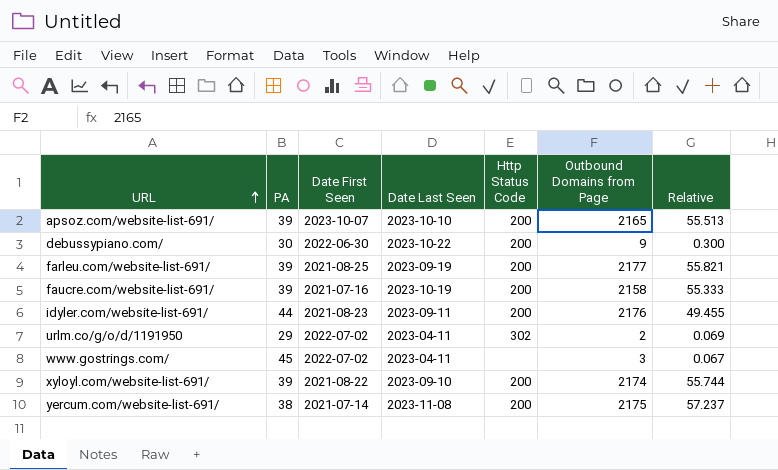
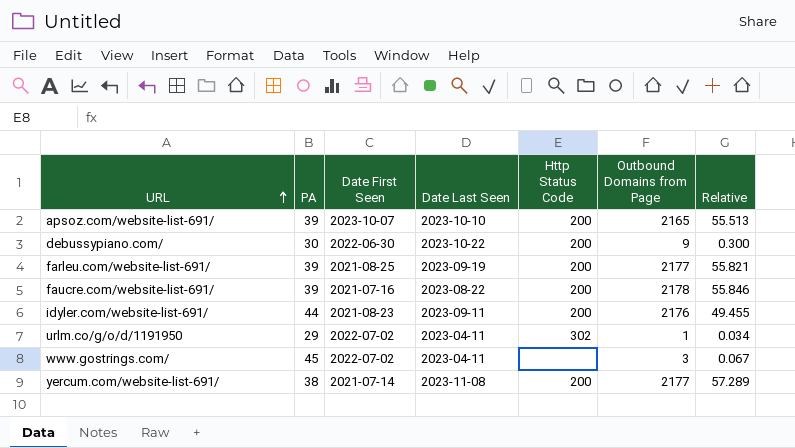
row xyloyl.com/website-list-691/: 39 | 2021-08-22 | 2023-09-10 | 200 | 2174 | 55.744 -> none
faucre.com/website-list-691/ | Date Last Seen: 2023-10-19 -> 2023-08-22
faucre.com/website-list-691/ | Outbound Domains from Page: 2158 -> 2178
faucre.com/website-list-691/ | Relative: 55.333 -> 55.846
urlm.co/g/o/d/1191950 | Outbound Domains from Page: 2 -> 1
urlm.co/g/o/d/1191950 | Relative: 0.069 -> 0.034
yercum.com/website-list-691/ | Outbound Domains from Page: 2175 -> 2177
yercum.com/website-list-691/ | Relative: 57.237 -> 57.289

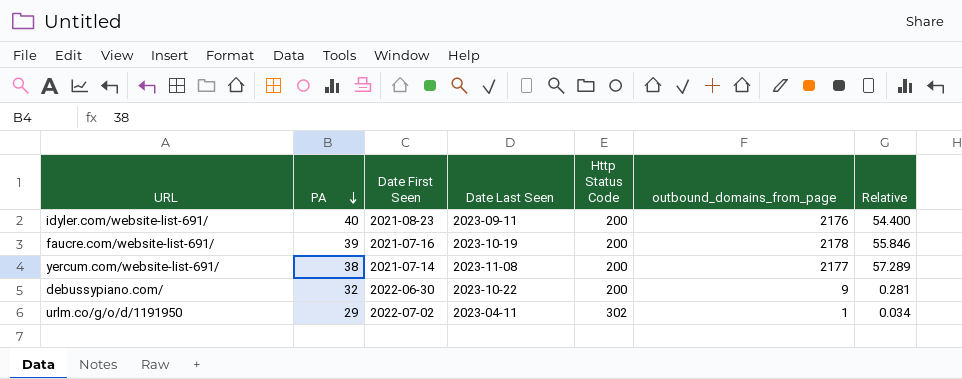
row order: URL ascending -> PA descending
column name: Outbound Domains from Page -> outbound_domains_from_page
row apsoz.com/website-list-691/: 39 | 2023-10-07 | 2023-10-10 | 200 | 2165 | 55.513 -> none
row farleu.com/website-list-691/: 39 | 2021-08-25 | 2023-09-19 | 200 | 2177 | 55.821 -> none
row www.gostrings.com/: 45 | 2022-07-02 | 2023-04-11 | none | 3 | 0.067 -> none
idyler.com/website-list-691/ | PA: 44 -> 40
idyler.com/website-list-691/ | Relative: 49.455 -> 54.400
faucre.com/website-list-691/ | Date Last Seen: 2023-08-22 -> 2023-10-19
debussypiano.com/ | PA: 30 -> 32
debussypiano.com/ | Relative: 0.300 -> 0.281

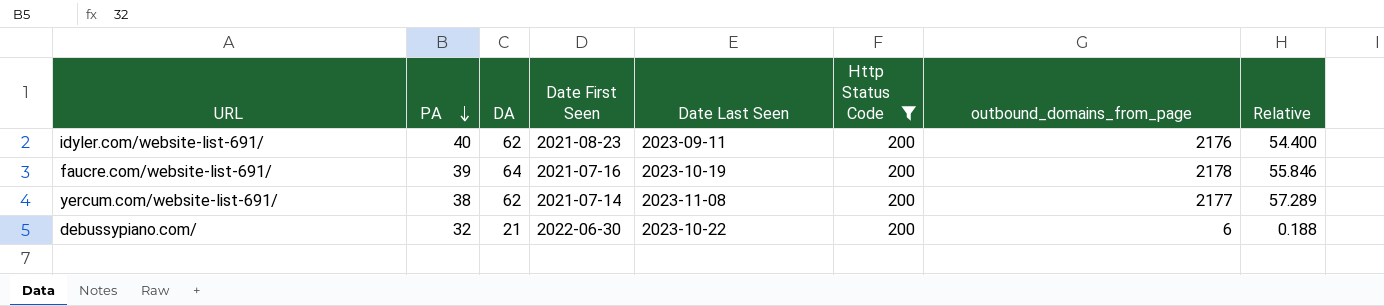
filter: none -> Http Status Code = 200
column DA | position: none -> 3
debussypiano.com/ | outbound_domains_from_page: 9 -> 6
debussypiano.com/ | Relative: 0.281 -> 0.188

